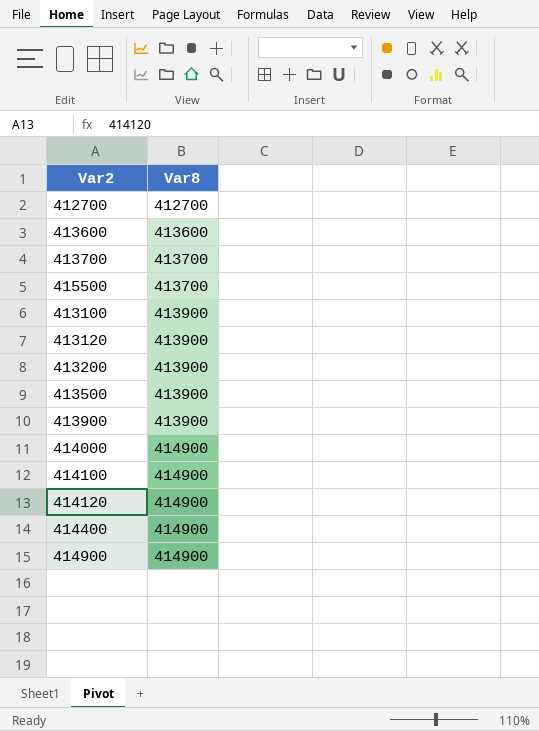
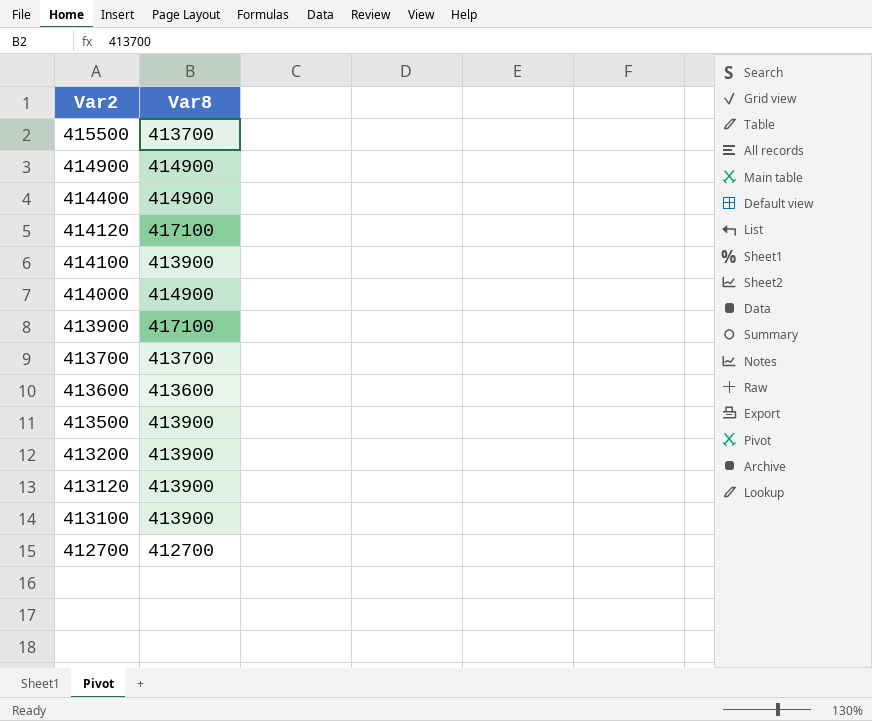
row order: Var8 ascending -> Var2 descending
414120 | Var8: 414900 -> 417100
414100 | Var8: 414900 -> 413900
413900 | Var8: 413900 -> 417100

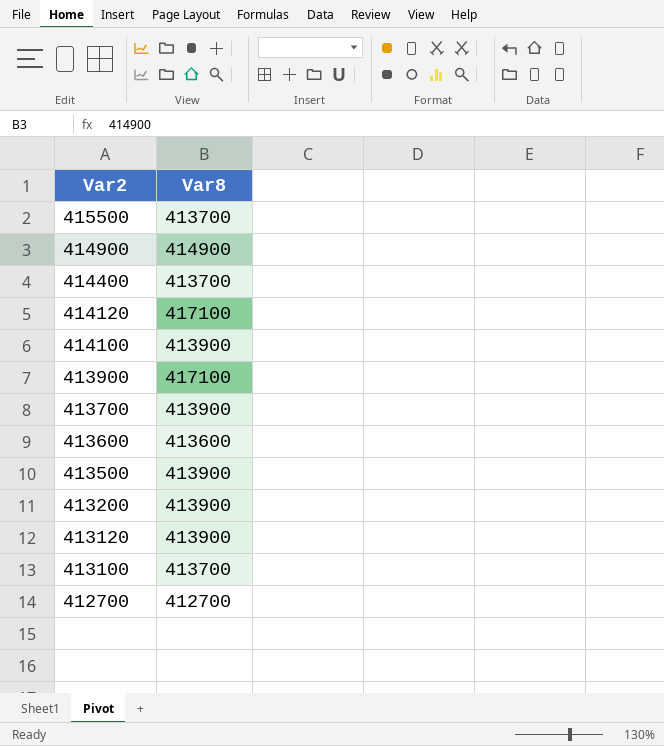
row 414000: 414900 -> none
414400 | Var8: 414900 -> 413700
413700 | Var8: 413700 -> 413900
413100 | Var8: 413900 -> 413700

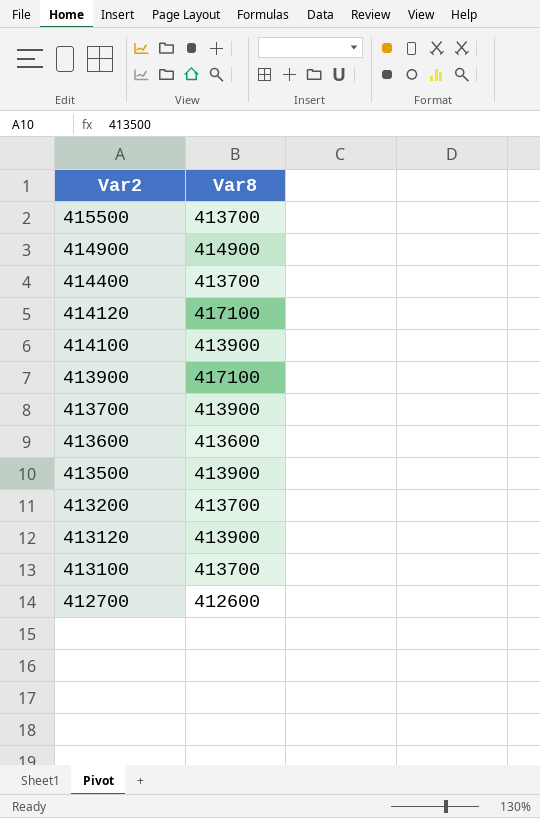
413200 | Var8: 413900 -> 413700
412700 | Var8: 412700 -> 412600

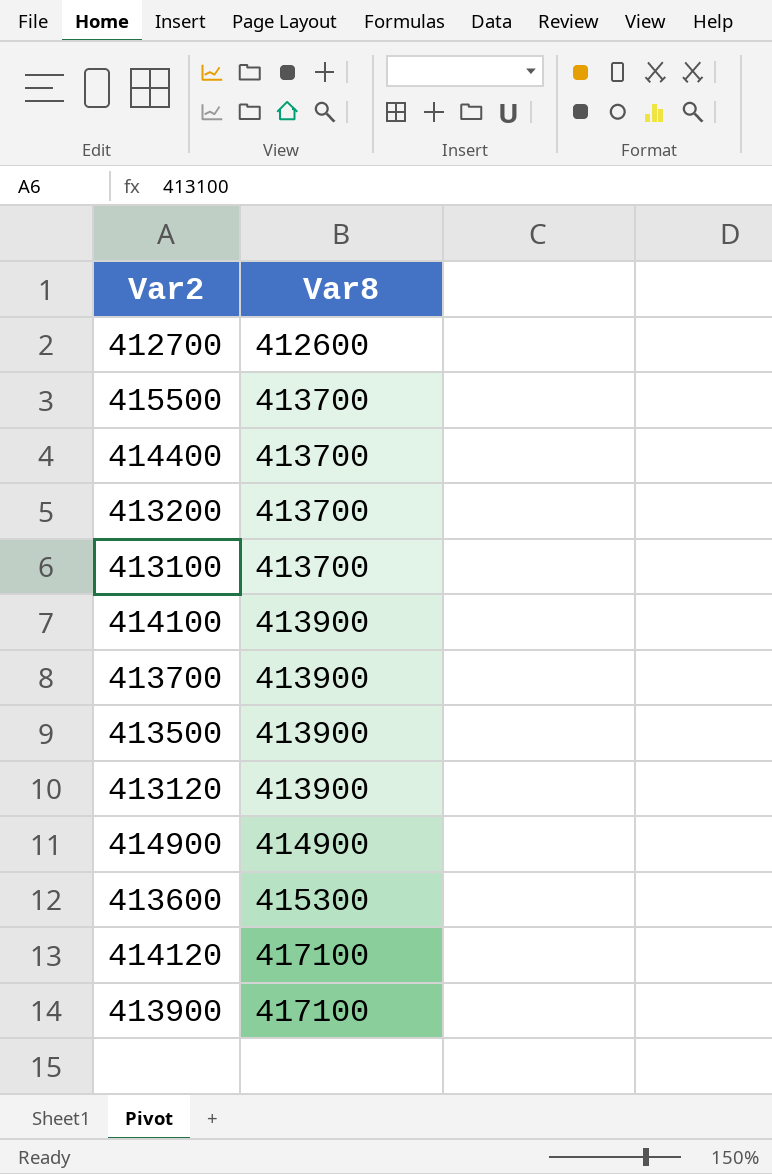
row order: Var2 descending -> Var8 ascending
413600 | Var8: 413600 -> 415300

